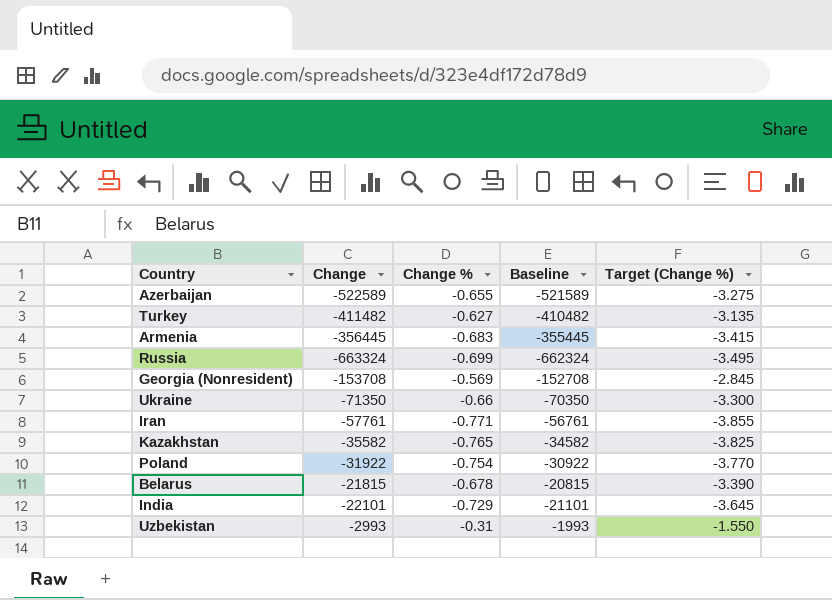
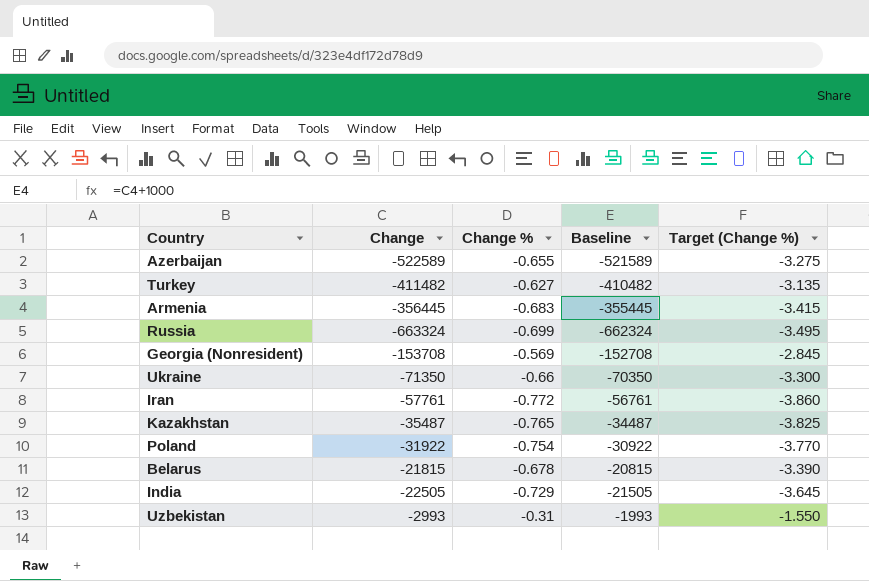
Iran | Change %: -0.771 -> -0.772
Iran | Target (Change %): -3.855 -> -3.860
Kazakhstan | Change: -35582 -> -35487
Kazakhstan | Baseline: -34582 -> -34487
India | Change: -22101 -> -22505
India | Baseline: -21101 -> -21505

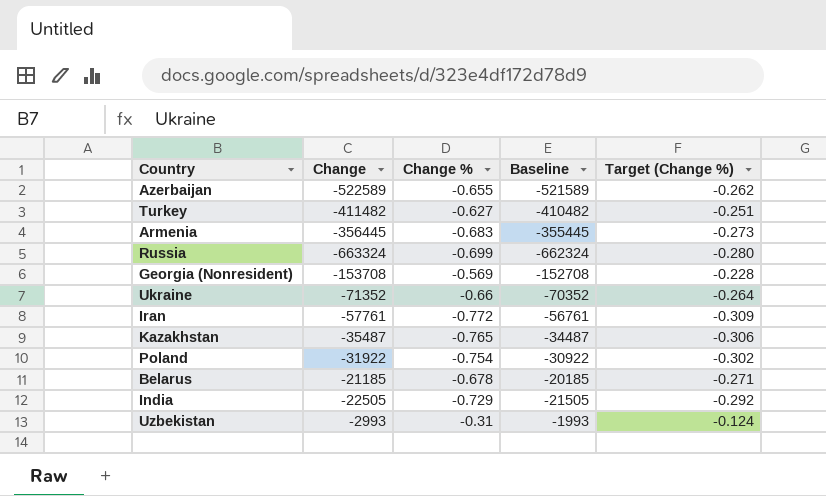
column Target (Change %) | formula: [Change %] * 5 -> [Change %] * 0.4
Ukraine | Change: -71350 -> -71352
Ukraine | Baseline: -70350 -> -70352
Belarus | Change: -21815 -> -21185
Belarus | Baseline: -20815 -> -20185

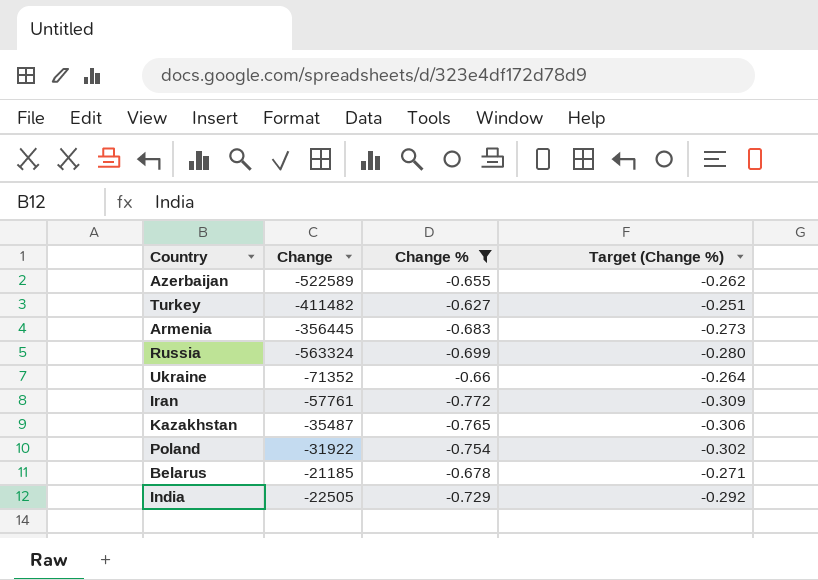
filter: none -> Change % <= -0.627
column Baseline | formula: [Change] + 1000 -> none
Russia | Change: -663324 -> -563324

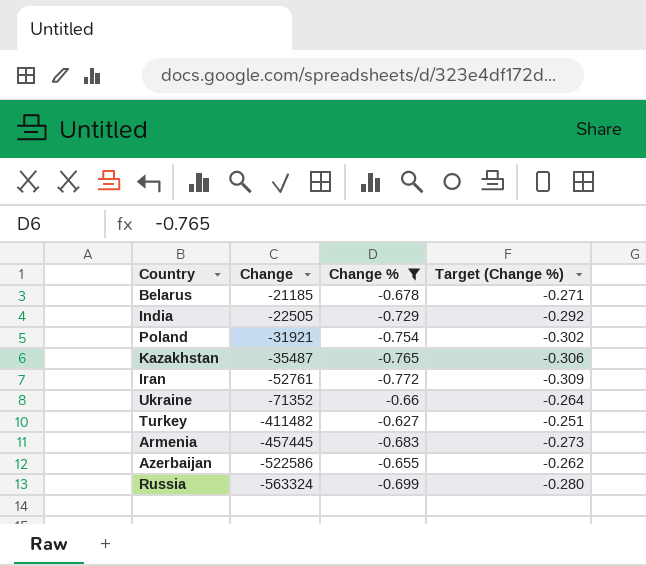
row order: none -> Change descending
Poland | Change: -31922 -> -31921
Iran | Change: -57761 -> -52761
Armenia | Change: -356445 -> -457445
Azerbaijan | Change: -522589 -> -522586

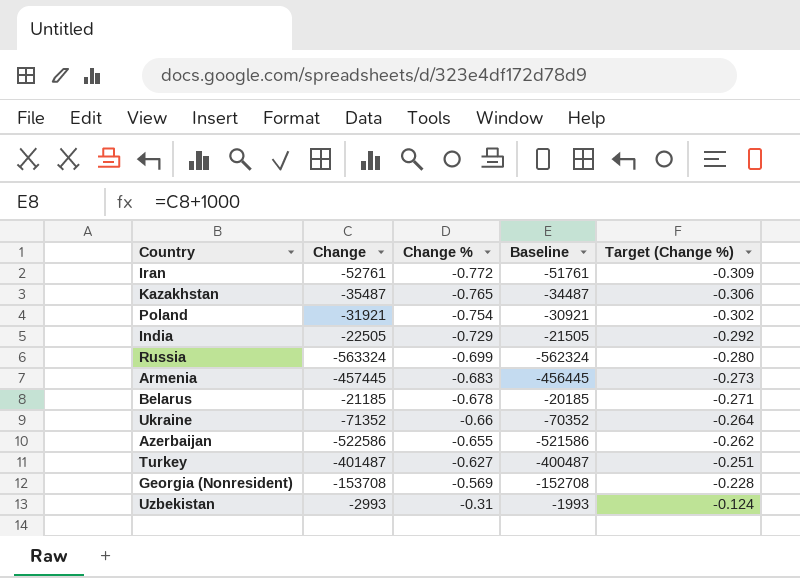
filter: Change % <= -0.627 -> none
row order: Change descending -> Change % ascending
column Baseline | formula: none -> [Change] + 1000
Turkey | Change: -411482 -> -401487

